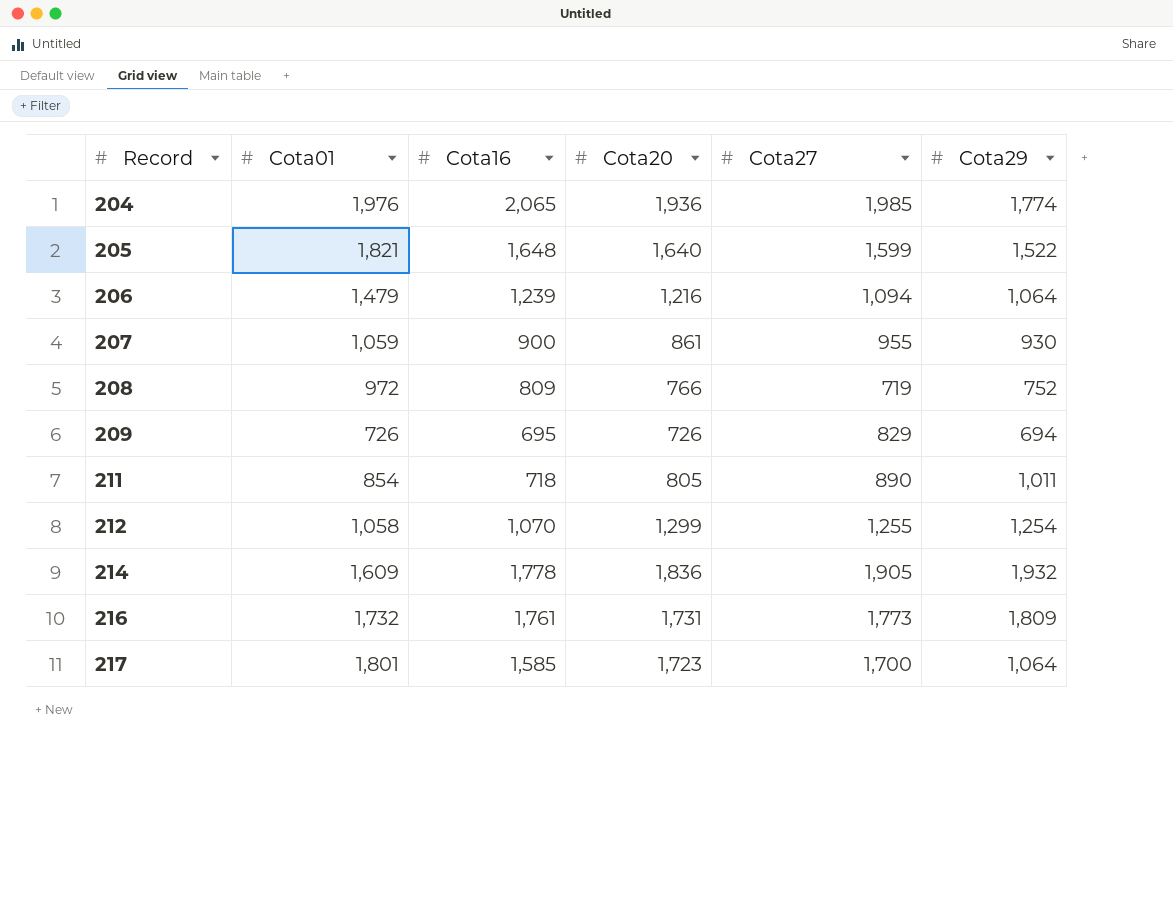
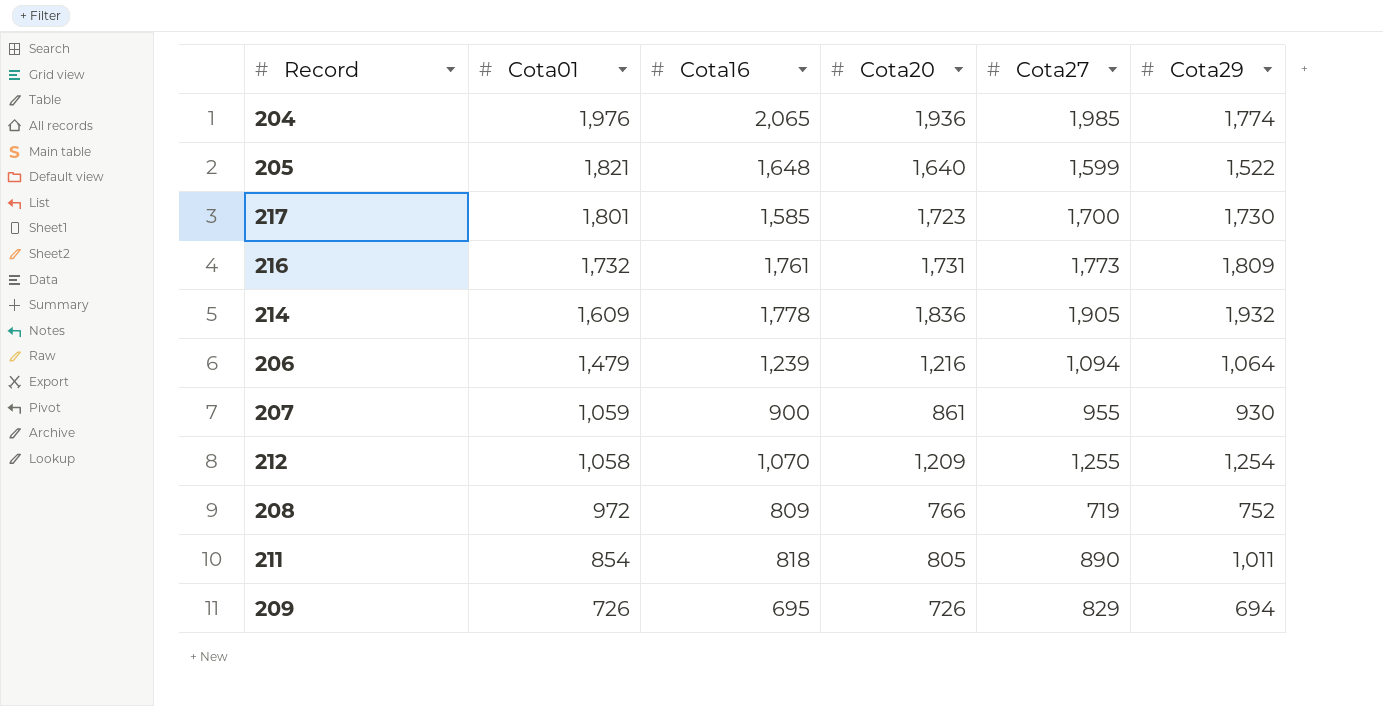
row order: Record ascending -> Cota01 descending
217 | Cota29: 1,064 -> 1,730
212 | Cota20: 1,299 -> 1,209
211 | Cota16: 718 -> 818

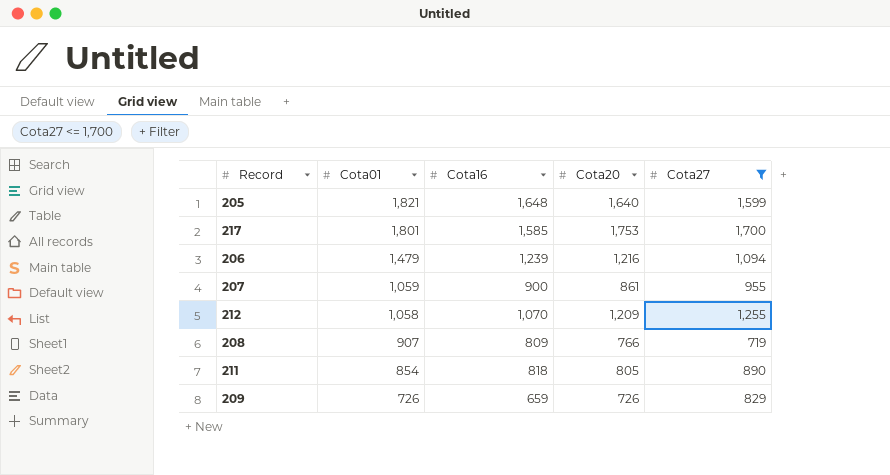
filter: none -> Cota27 <= 1,700
column Cota29 | position: 6 -> none
217 | Cota20: 1,723 -> 1,753
208 | Cota01: 972 -> 907
209 | Cota16: 695 -> 659

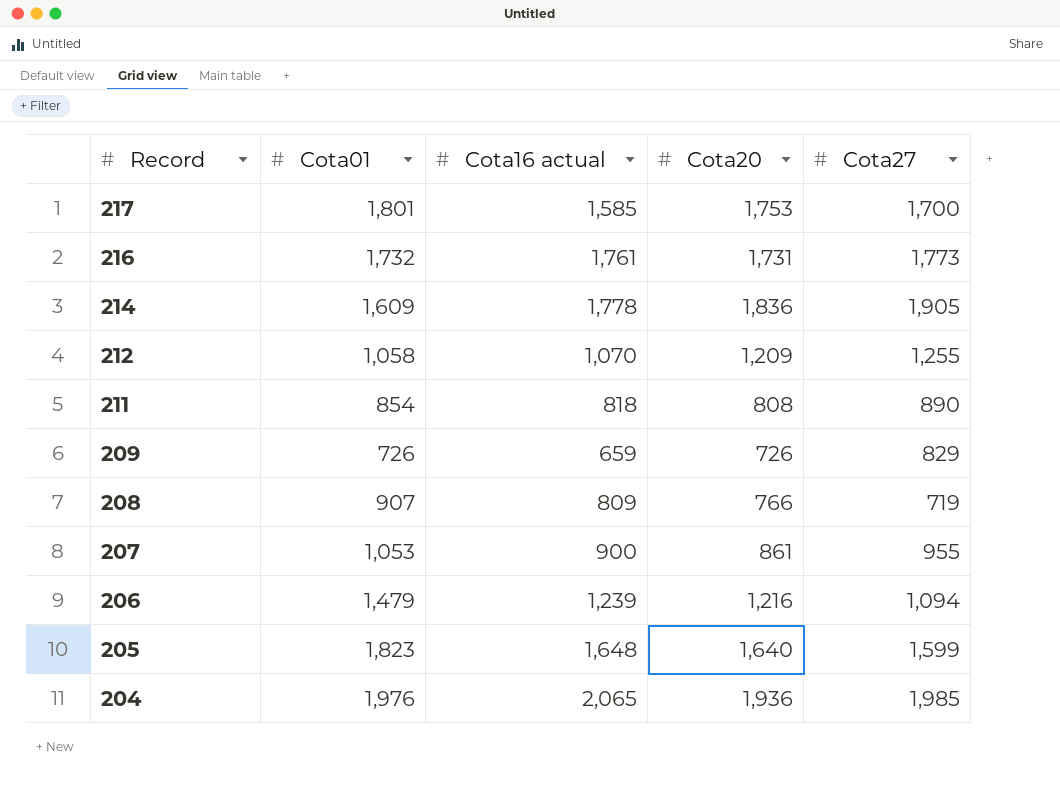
filter: Cota27 <= 1,700 -> none
row order: Cota01 descending -> Record descending
column name: Cota16 -> Cota16 actual
211 | Cota20: 805 -> 808
207 | Cota01: 1,059 -> 1,053
205 | Cota01: 1,821 -> 1,823

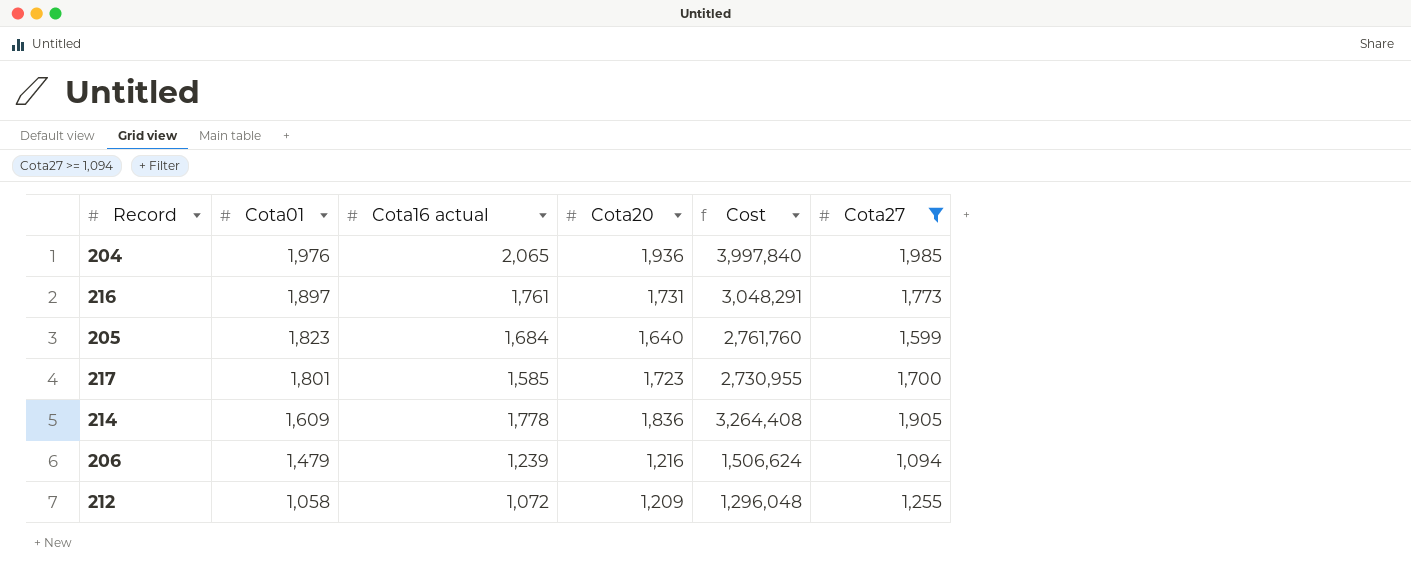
filter: none -> Cota27 >= 1,094
row order: Record descending -> Cota01 descending
column Cost | formula: none -> [Cota16 actual] * [Cota20]
216 | Cota01: 1,732 -> 1,897
205 | Cota16 actual: 1,648 -> 1,684
217 | Cota20: 1,753 -> 1,723
212 | Cota16 actual: 1,070 -> 1,072

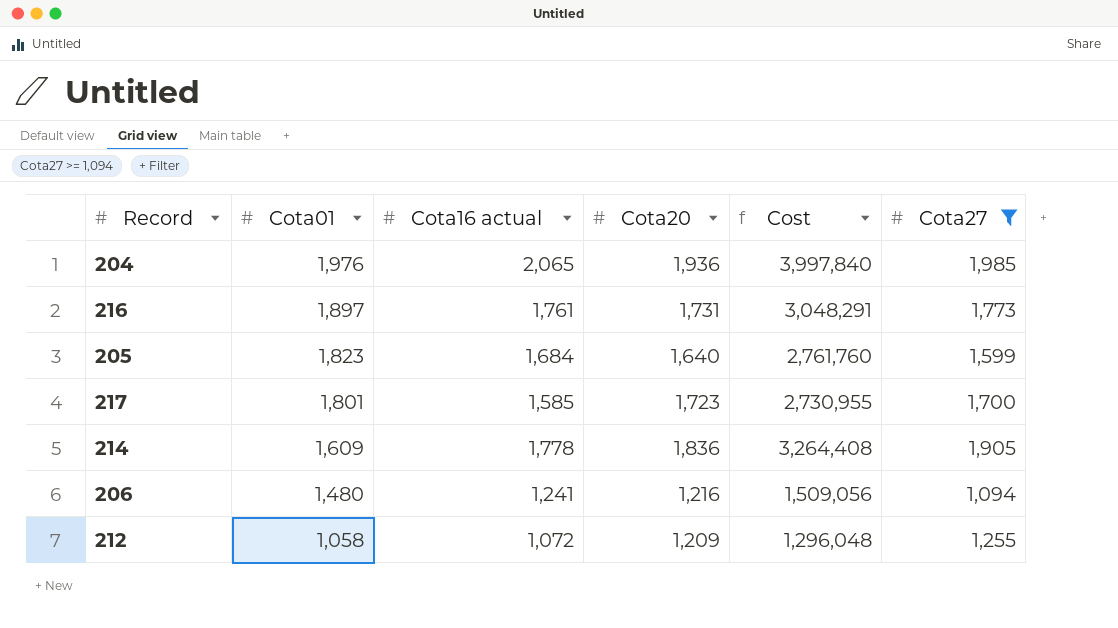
206 | Cota01: 1,479 -> 1,480
206 | Cota16 actual: 1,239 -> 1,241
206 | Cost: 1,506,624 -> 1,509,056

